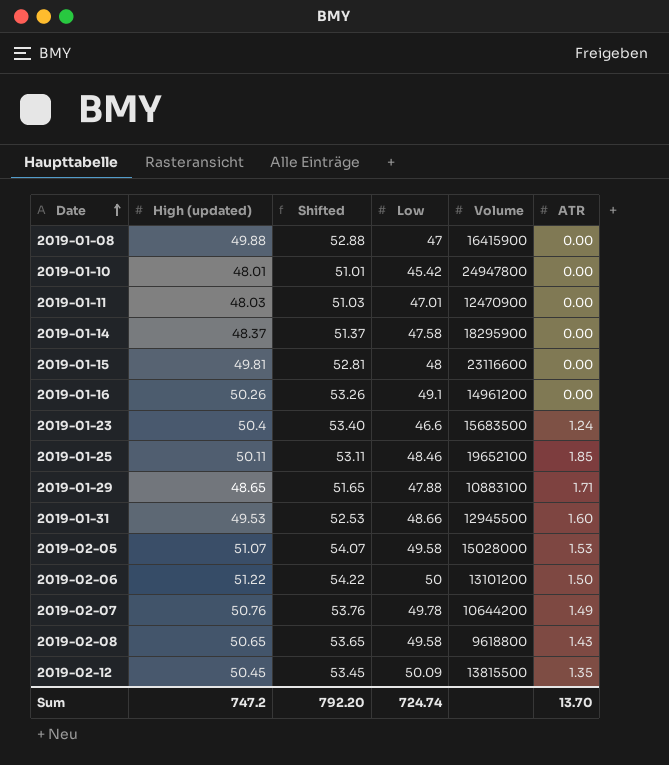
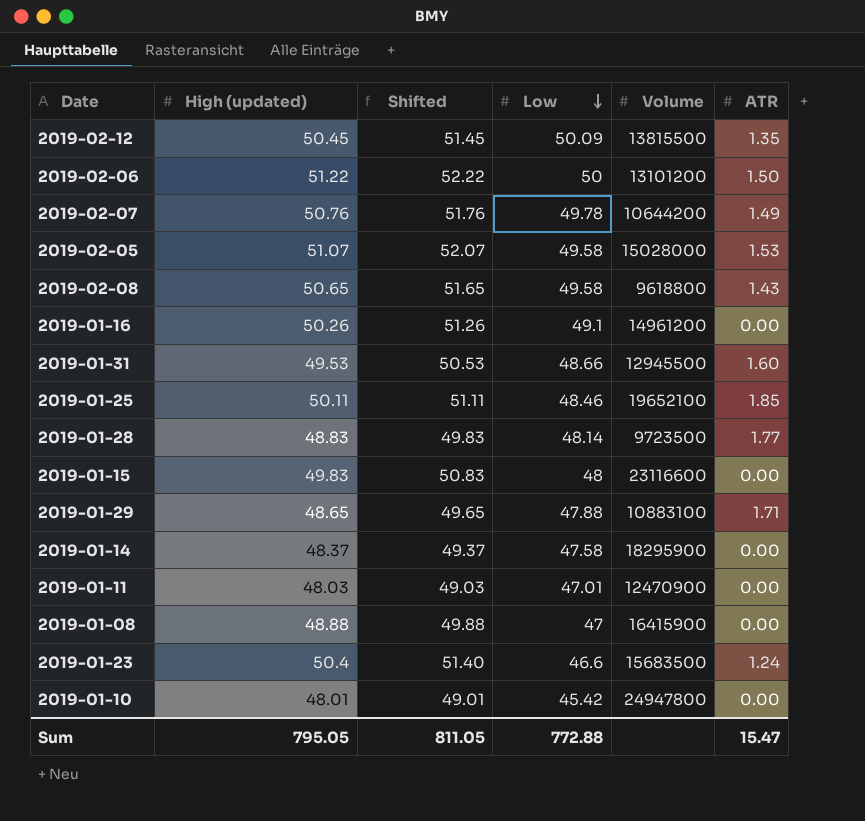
row order: Date ascending -> Low descending
column Shifted | formula: [High (updated)] + 3 -> [High (updated)] + 1
row 2019-01-28: none -> 48.83 | 49.83 | 48.14 | 9723500 | 1.77
2019-01-15 | High (updated): 49.81 -> 49.83
2019-01-08 | High (updated): 49.88 -> 48.88
Sum | High (updated): 747.2 -> 795.05
Sum | Shifted: 792.20 -> 811.05
Sum | Low: 724.74 -> 772.88
Sum | ATR: 13.70 -> 15.47

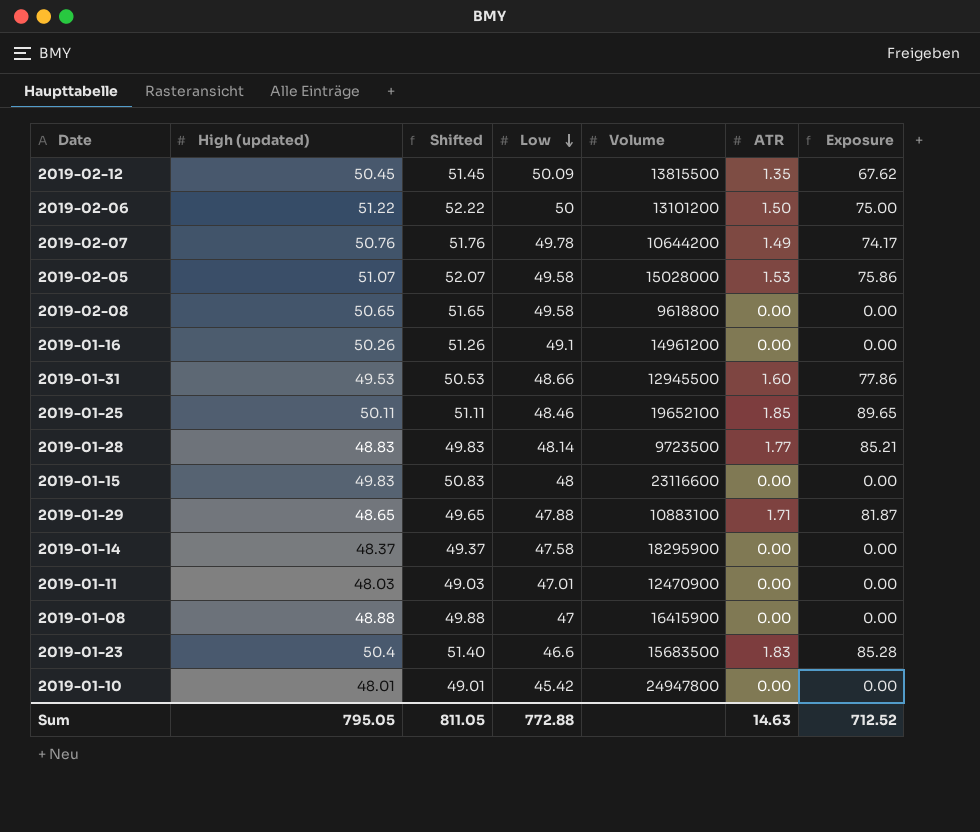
column Exposure | formula: none -> [Low] * [ATR]
2019-02-08 | ATR: 1.43 -> 0.00
2019-01-23 | ATR: 1.24 -> 1.83
Sum | ATR: 15.47 -> 14.63

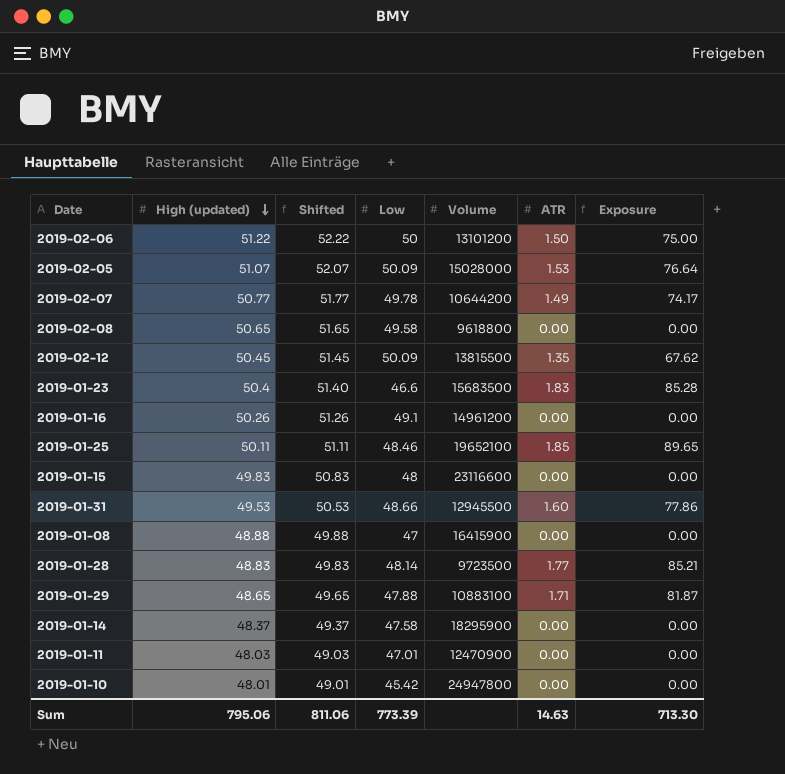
row order: Low descending -> High (updated) descending
2019-02-05 | Low: 49.58 -> 50.09
2019-02-05 | Exposure: 75.86 -> 76.64
2019-02-07 | High (updated): 50.76 -> 50.77
2019-02-07 | Shifted: 51.76 -> 51.77
Sum | High (updated): 795.05 -> 795.06
Sum | Shifted: 811.05 -> 811.06
Sum | Low: 772.88 -> 773.39
Sum | Exposure: 712.52 -> 713.30

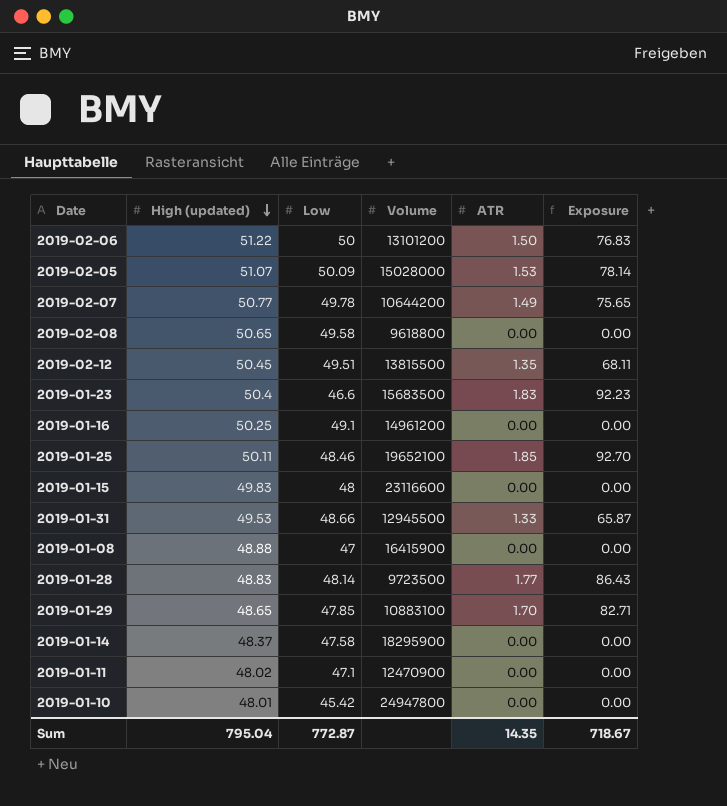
column Shifted | formula: [High (updated)] + 1 -> none
column Exposure | formula: [Low] * [ATR] -> [High (updated)] * [ATR]
2019-02-12 | Low: 50.09 -> 49.51
2019-01-16 | High (updated): 50.26 -> 50.25
2019-01-31 | ATR: 1.60 -> 1.33
2019-01-29 | Low: 47.88 -> 47.85
2019-01-29 | ATR: 1.71 -> 1.70
2019-01-11 | High (updated): 48.03 -> 48.02
2019-01-11 | Low: 47.01 -> 47.1
Sum | High (updated): 795.06 -> 795.04
Sum | Low: 773.39 -> 772.87
Sum | ATR: 14.63 -> 14.35
Sum | Exposure: 713.30 -> 718.67

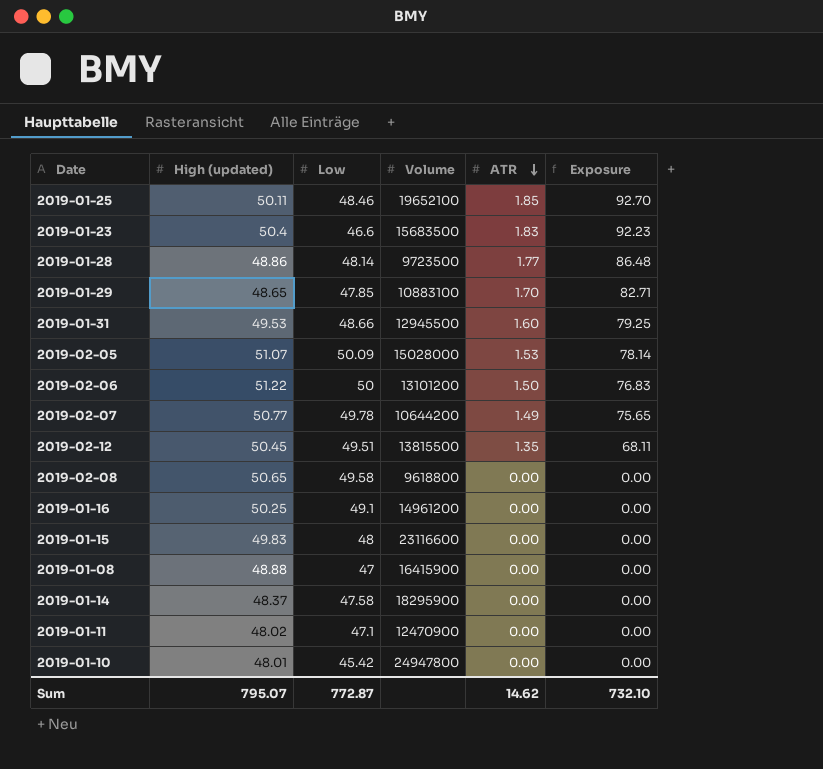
row order: High (updated) descending -> ATR descending
2019-01-28 | High (updated): 48.83 -> 48.86
2019-01-28 | Exposure: 86.43 -> 86.48
2019-01-31 | ATR: 1.33 -> 1.60
2019-01-31 | Exposure: 65.87 -> 79.25
Sum | High (updated): 795.04 -> 795.07
Sum | ATR: 14.35 -> 14.62
Sum | Exposure: 718.67 -> 732.10

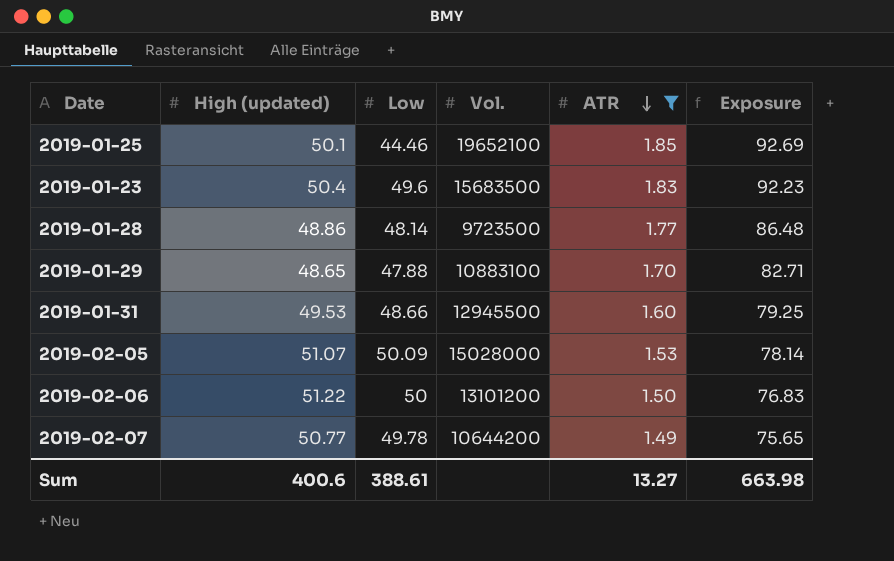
filter: none -> ATR >= 1.49
column name: Volume -> Vol.
2019-01-25 | High (updated): 50.11 -> 50.1
2019-01-25 | Low: 48.46 -> 44.46
2019-01-25 | Exposure: 92.70 -> 92.69
2019-01-23 | Low: 46.6 -> 49.6
2019-01-29 | Low: 47.85 -> 47.88
Sum | High (updated): 795.07 -> 400.6
Sum | Low: 772.87 -> 388.61
Sum | ATR: 14.62 -> 13.27
Sum | Exposure: 732.10 -> 663.98

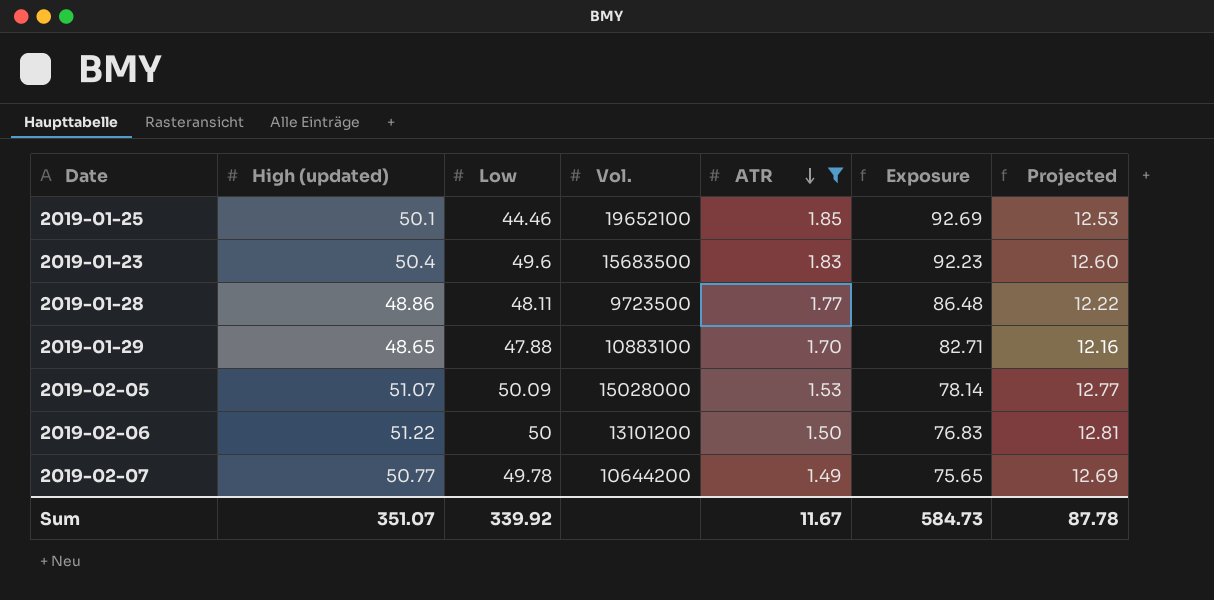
column Projected | formula: none -> [High (updated)] * 0.25
row 2019-01-31: 49.53 | 48.66 | 12945500 | 1.60 | 79.25 -> none
2019-01-28 | Low: 48.14 -> 48.11
Sum | High (updated): 400.6 -> 351.07
Sum | Low: 388.61 -> 339.92
Sum | ATR: 13.27 -> 11.67
Sum | Exposure: 663.98 -> 584.73

